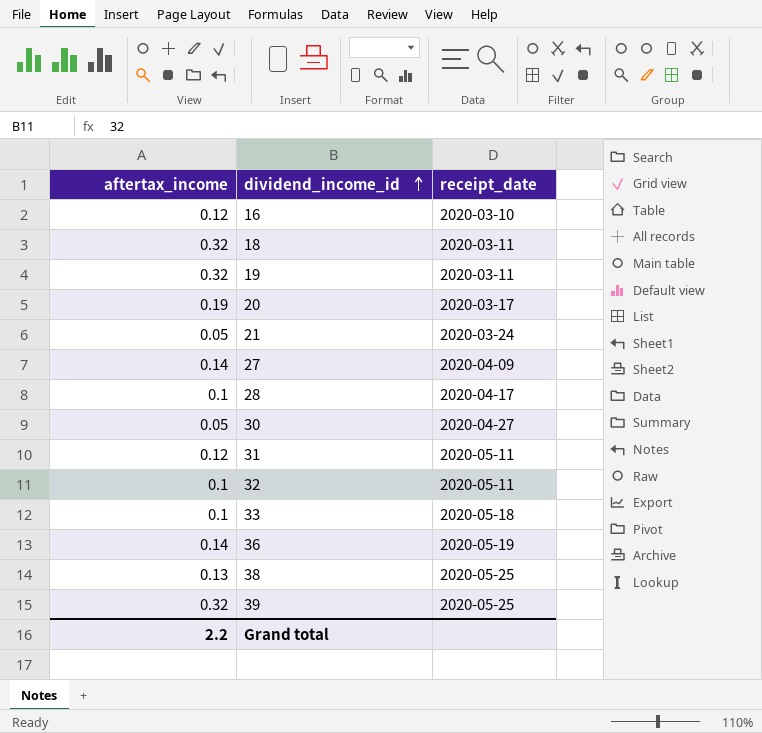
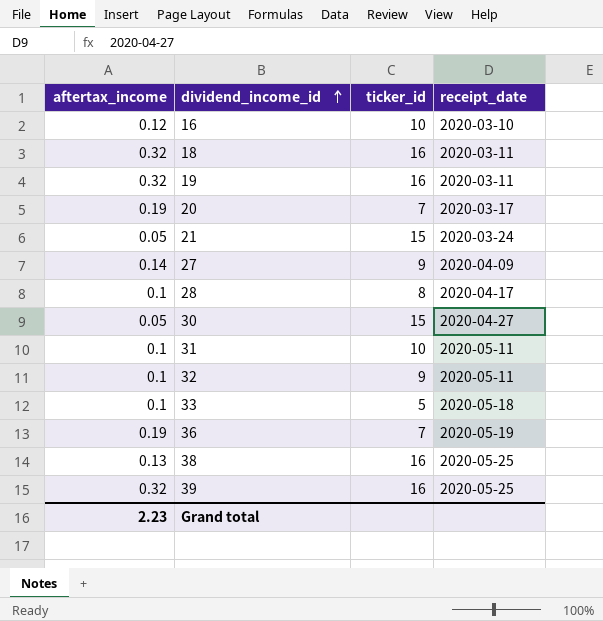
column ticker_id | position: none -> 3
31 | aftertax_income: 0.12 -> 0.1
36 | aftertax_income: 0.14 -> 0.19
Grand total | aftertax_income: 2.2 -> 2.23

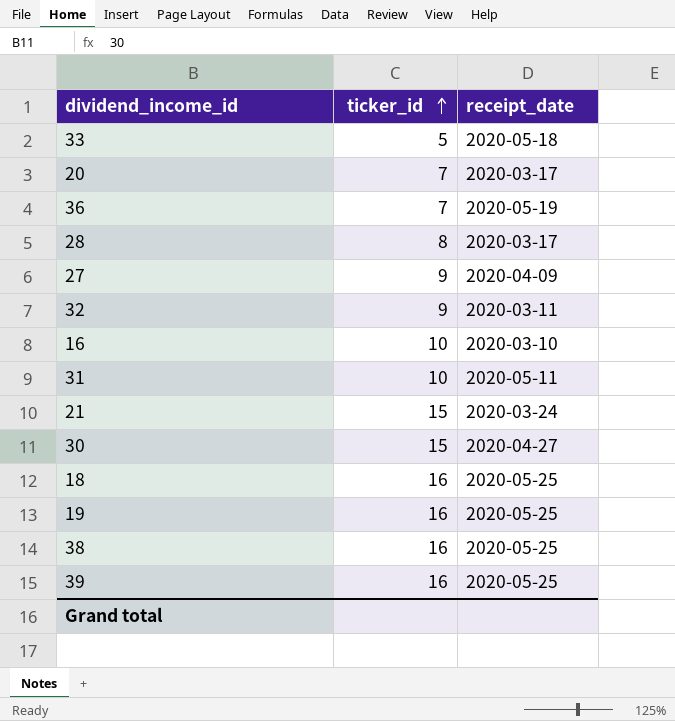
row order: dividend_income_id ascending -> ticker_id ascending
column aftertax_income | position: 1 -> none
28 | receipt_date: 2020-04-17 -> 2020-03-17
32 | receipt_date: 2020-05-11 -> 2020-03-11
18 | receipt_date: 2020-03-11 -> 2020-05-25
19 | receipt_date: 2020-03-11 -> 2020-05-25

